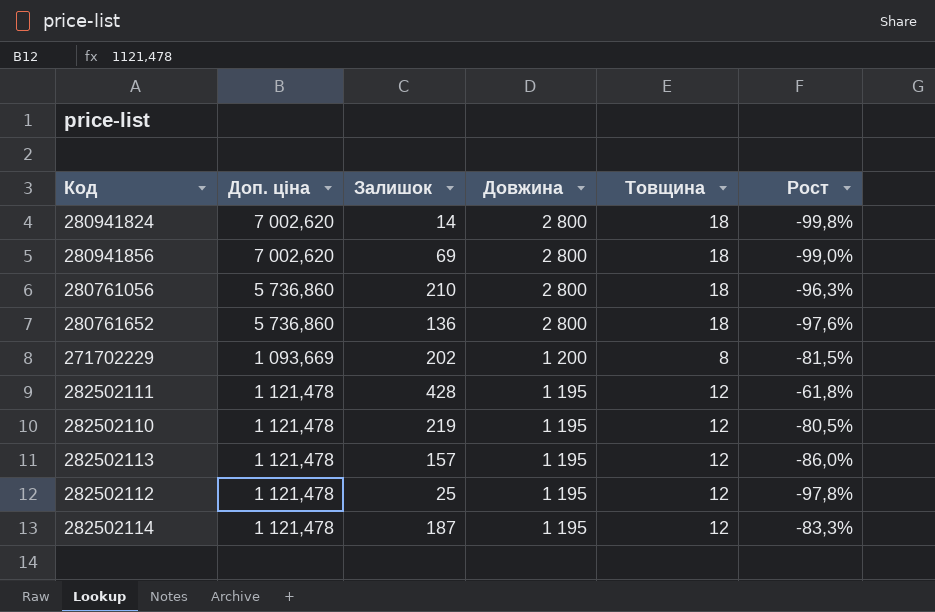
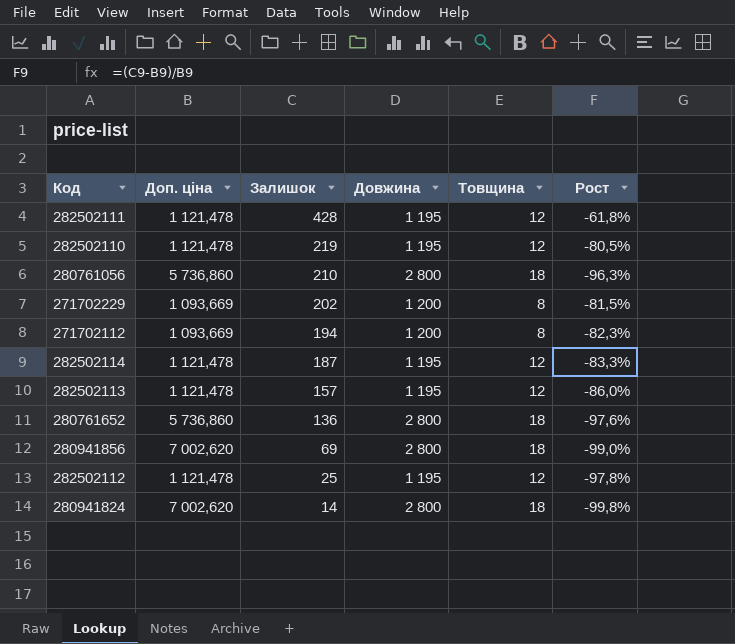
row order: Довжина descending -> Залишок descending
row 271702112: none -> 1 093,669 | 194 | 1 200 | 8 | -82,3%

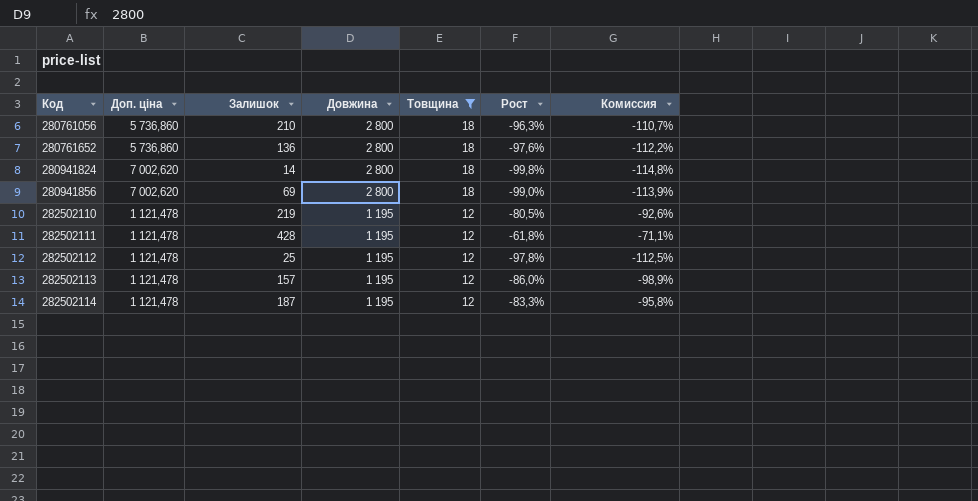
filter: none -> Товщина != 8
row order: Залишок descending -> Код ascending
column Комиссия | formula: none -> [Рост] * 1,15

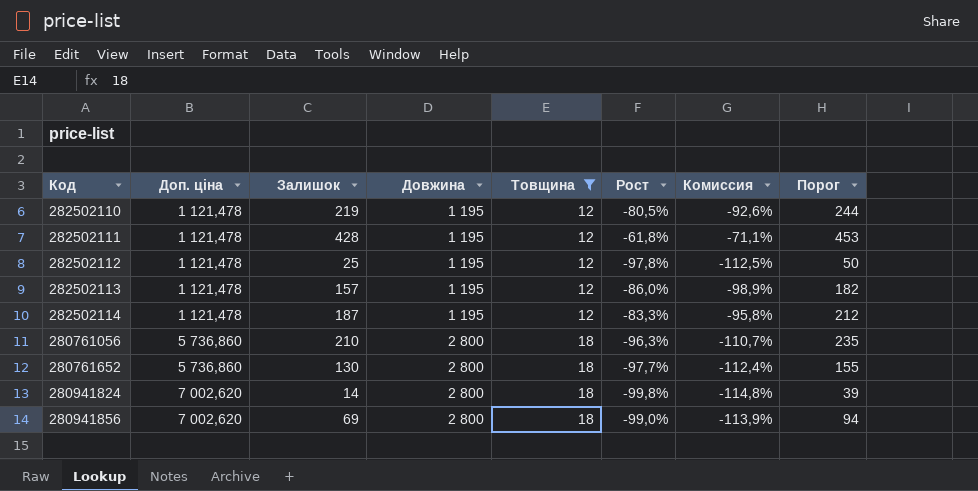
row order: Код ascending -> Доп. ціна ascending
column Порог | formula: none -> [Залишок] + 25
280761652 | Залишок: 136 -> 130
280761652 | Рост: -97,6% -> -97,7%
280761652 | Комиссия: -112,2% -> -112,4%

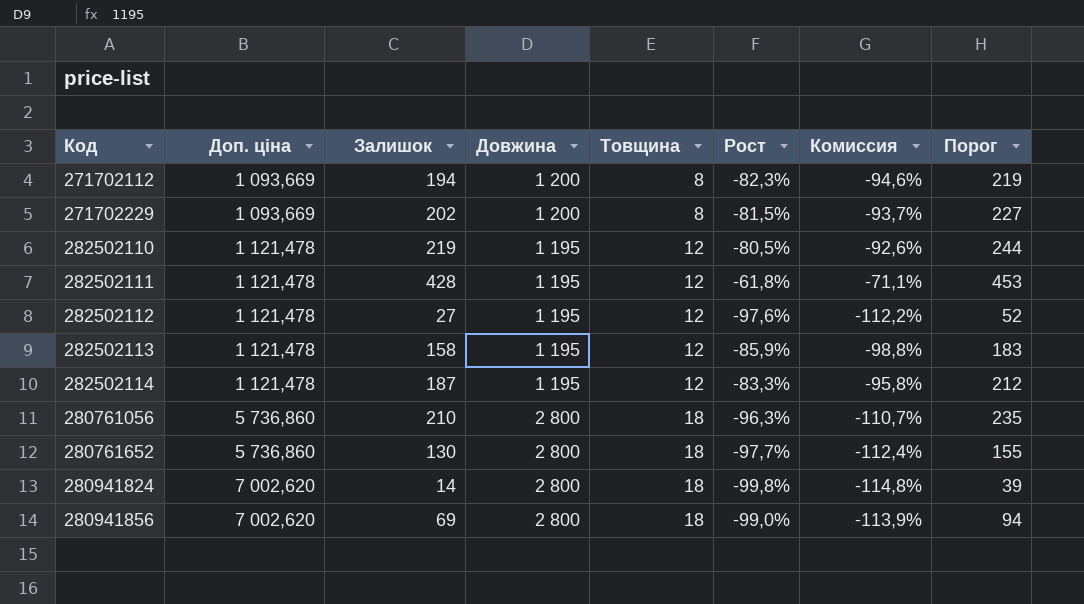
filter: Товщина != 8 -> none
282502112 | Залишок: 25 -> 27
282502112 | Рост: -97,8% -> -97,6%
282502112 | Комиссия: -112,5% -> -112,2%
282502112 | Порог: 50 -> 52
282502113 | Залишок: 157 -> 158
282502113 | Рост: -86,0% -> -85,9%
282502113 | Комиссия: -98,9% -> -98,8%
282502113 | Порог: 182 -> 183

